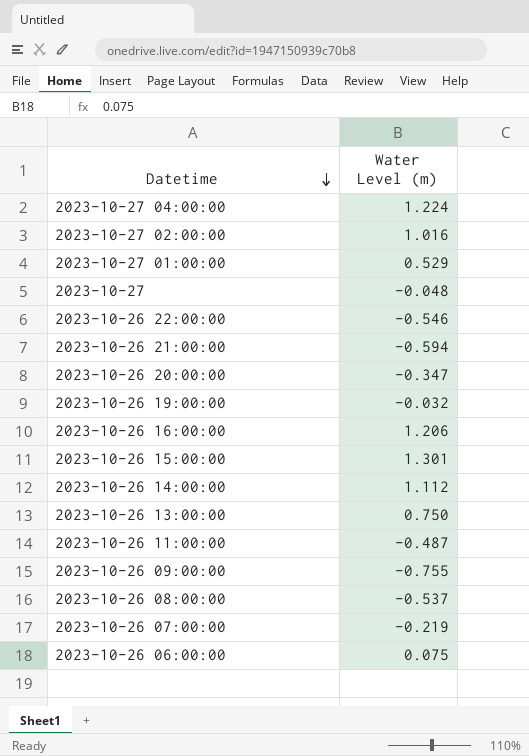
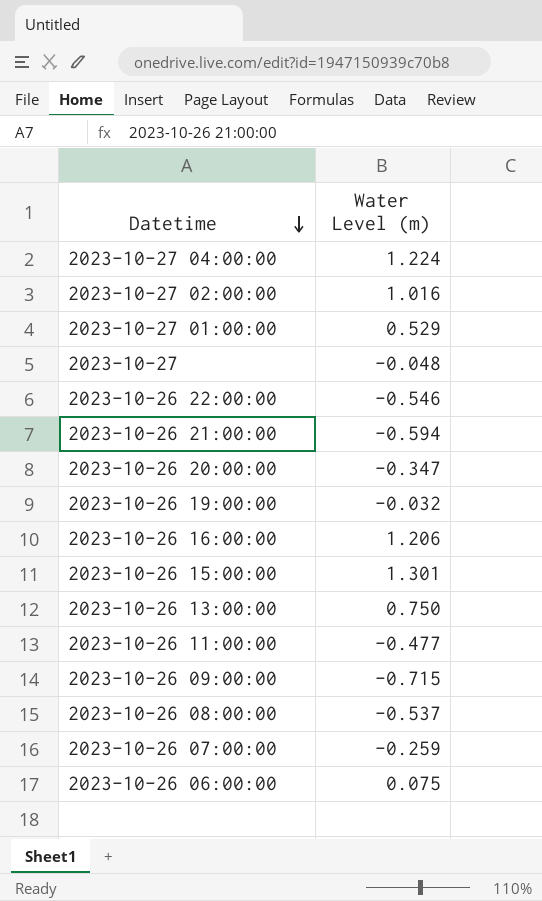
row 2023-10-26 14:00:00: 1.112 -> none
2023-10-26 11:00:00 | Water Level (m): -0.487 -> -0.477
2023-10-26 09:00:00 | Water Level (m): -0.755 -> -0.715
2023-10-26 07:00:00 | Water Level (m): -0.219 -> -0.259

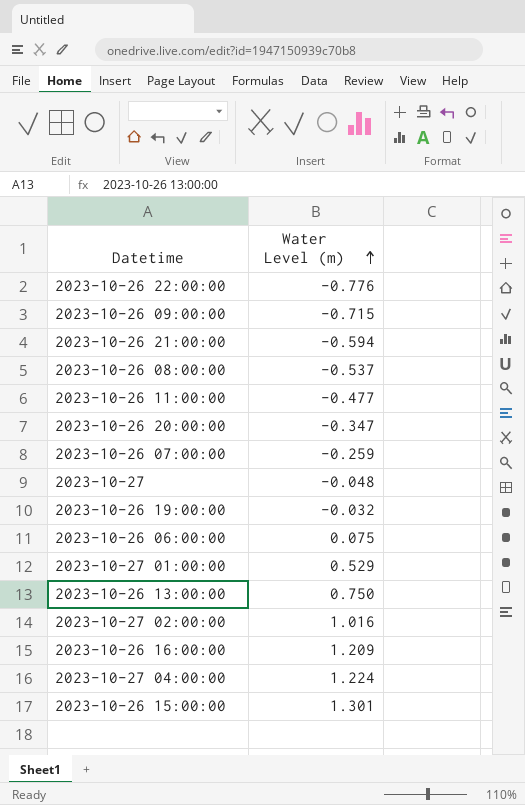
row order: Datetime descending -> Water Level (m) ascending
2023-10-26 22:00:00 | Water Level (m): -0.546 -> -0.776
2023-10-26 16:00:00 | Water Level (m): 1.206 -> 1.209

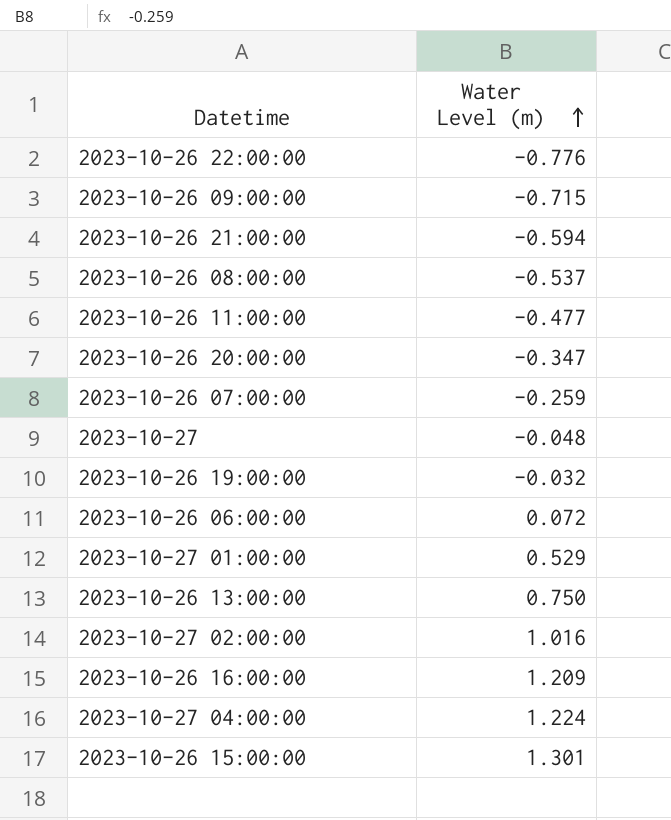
2023-10-26 06:00:00 | Water Level (m): 0.075 -> 0.072

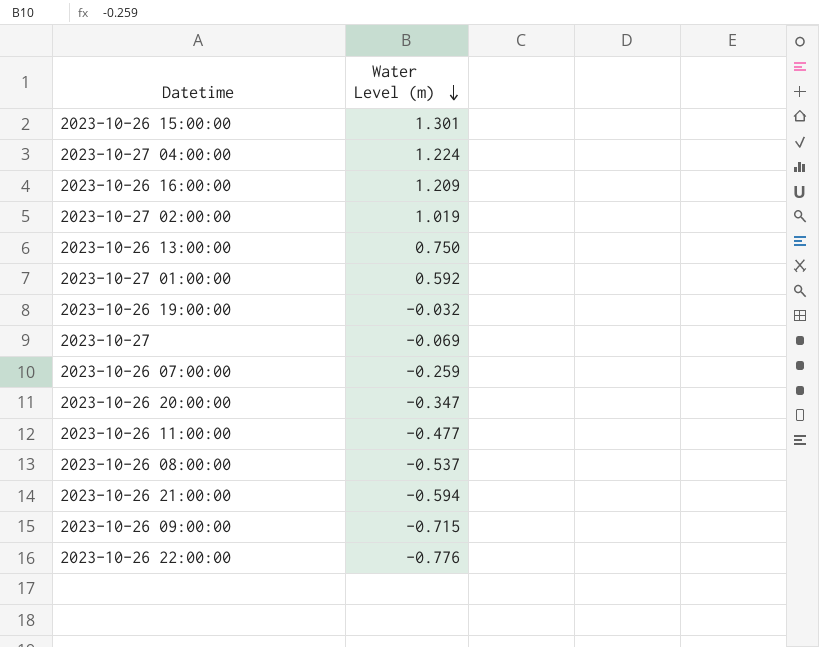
row order: Water Level (m) ascending -> Water Level (m) descending
row 2023-10-26 06:00:00: 0.072 -> none
2023-10-27 02:00:00 | Water Level (m): 1.016 -> 1.019
2023-10-27 01:00:00 | Water Level (m): 0.529 -> 0.592
2023-10-27 | Water Level (m): -0.048 -> -0.069

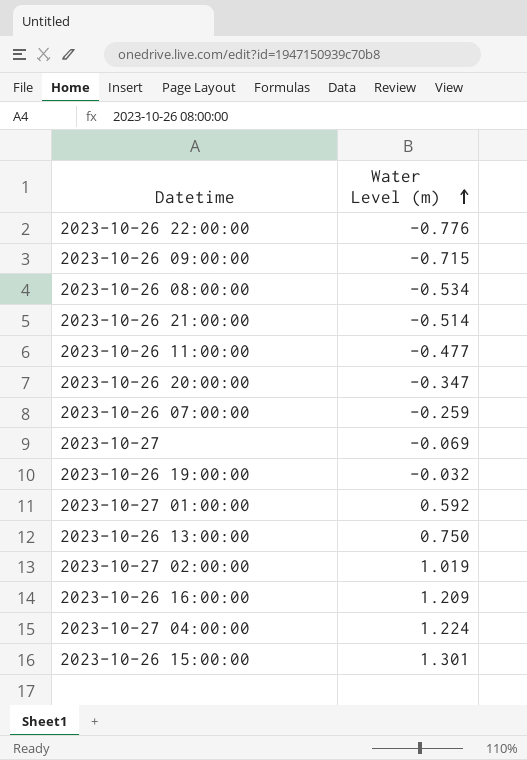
row order: Water Level (m) descending -> Water Level (m) ascending
2023-10-26 08:00:00 | Water Level (m): -0.537 -> -0.534
2023-10-26 21:00:00 | Water Level (m): -0.594 -> -0.514

